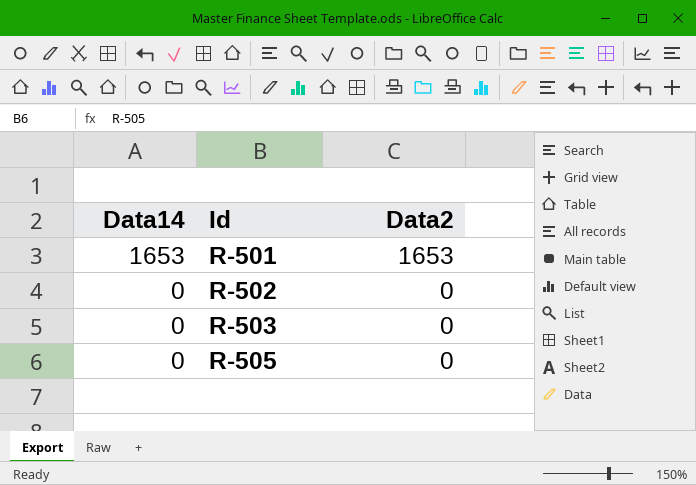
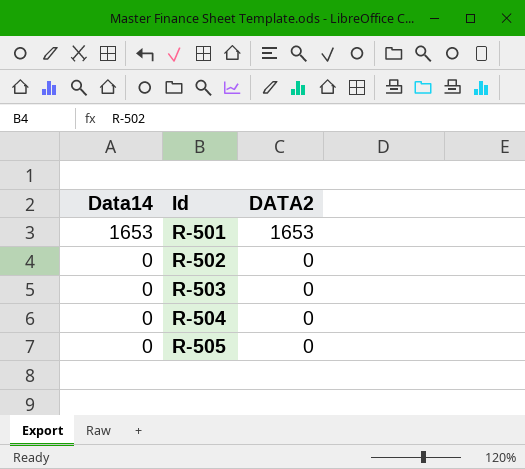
column name: Data2 -> DATA2
row R-504: none -> 0 | 0

